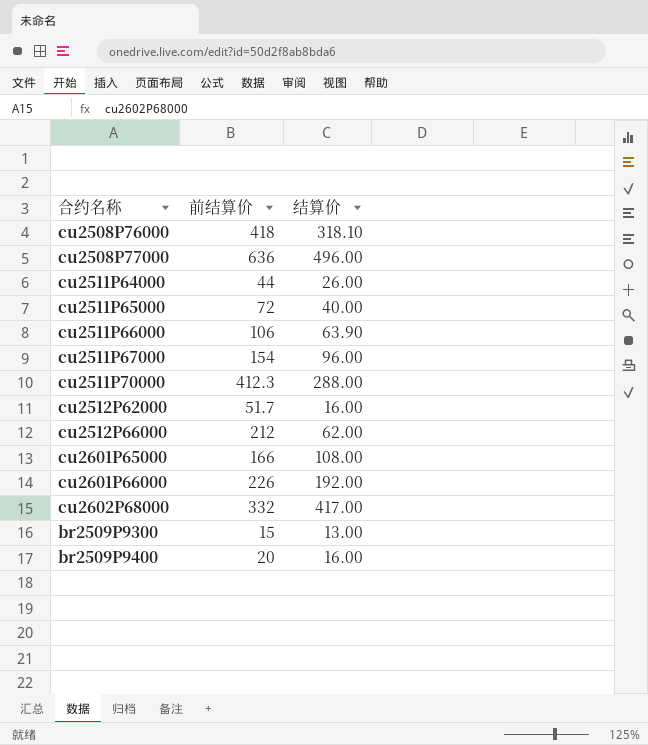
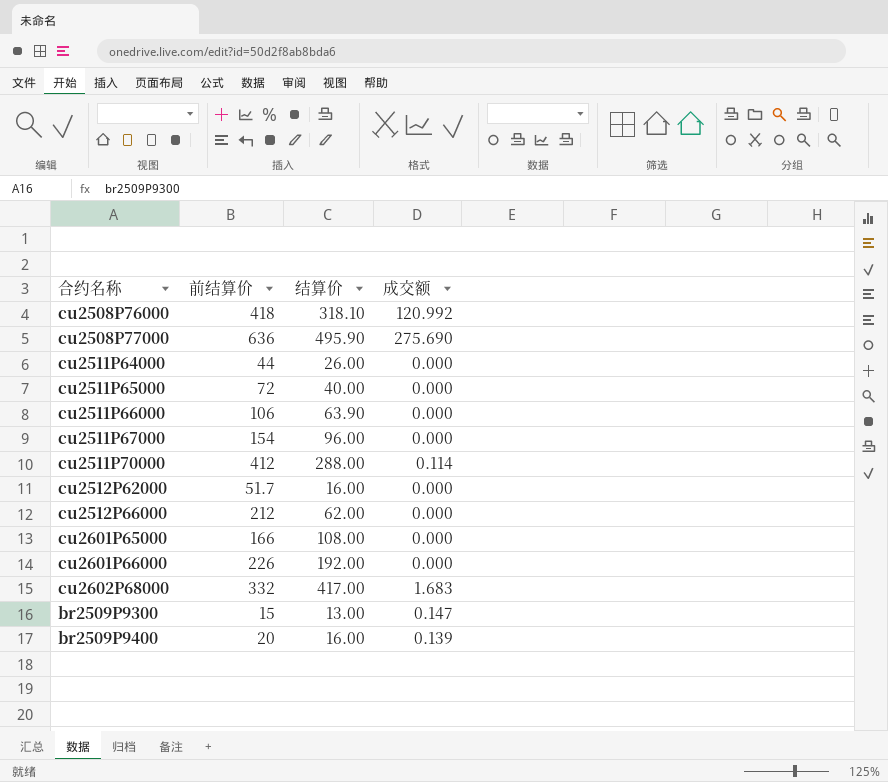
column 成交额 | position: none -> 4
cu2508P77000 | 结算价: 496.00 -> 495.90
cu2511P70000 | 前结算价: 412.3 -> 412

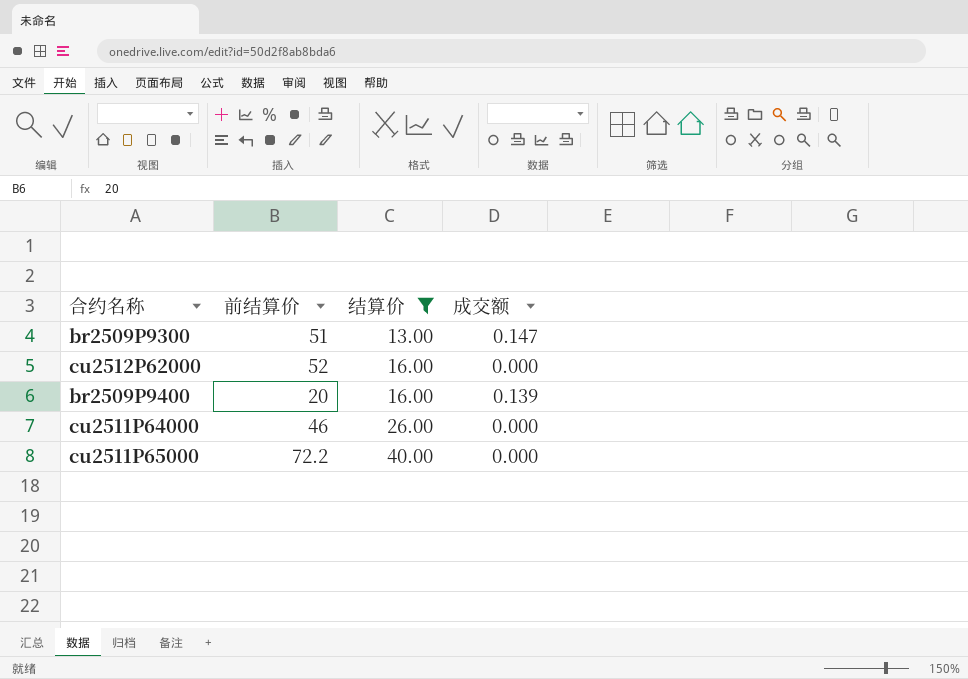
filter: none -> 结算价 <= 40.00
row order: none -> 结算价 ascending
br2509P9300 | 前结算价: 15 -> 51
cu2512P62000 | 前结算价: 51.7 -> 52
cu2511P64000 | 前结算价: 44 -> 46
cu2511P65000 | 前结算价: 72 -> 72.2

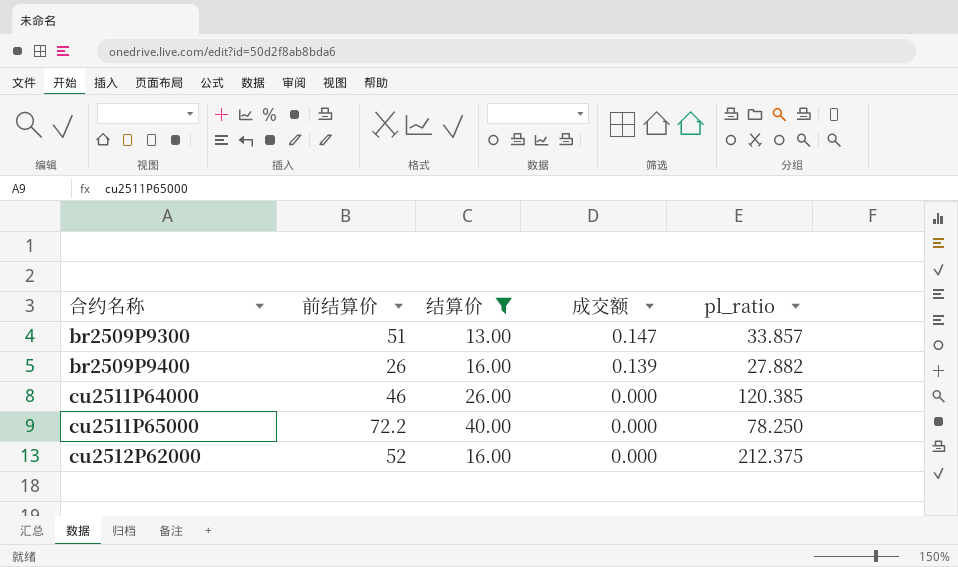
row order: 结算价 ascending -> 合约名称 ascending
column pl_ratio | position: none -> 5
br2509P9400 | 前结算价: 20 -> 26

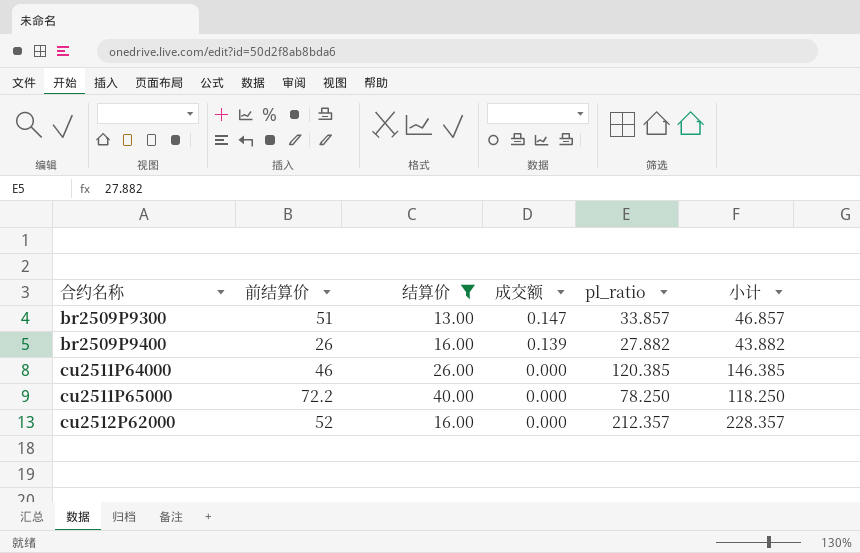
column 小计 | formula: none -> [结算价] + [pl_ratio]
cu2512P62000 | pl_ratio: 212.375 -> 212.357

